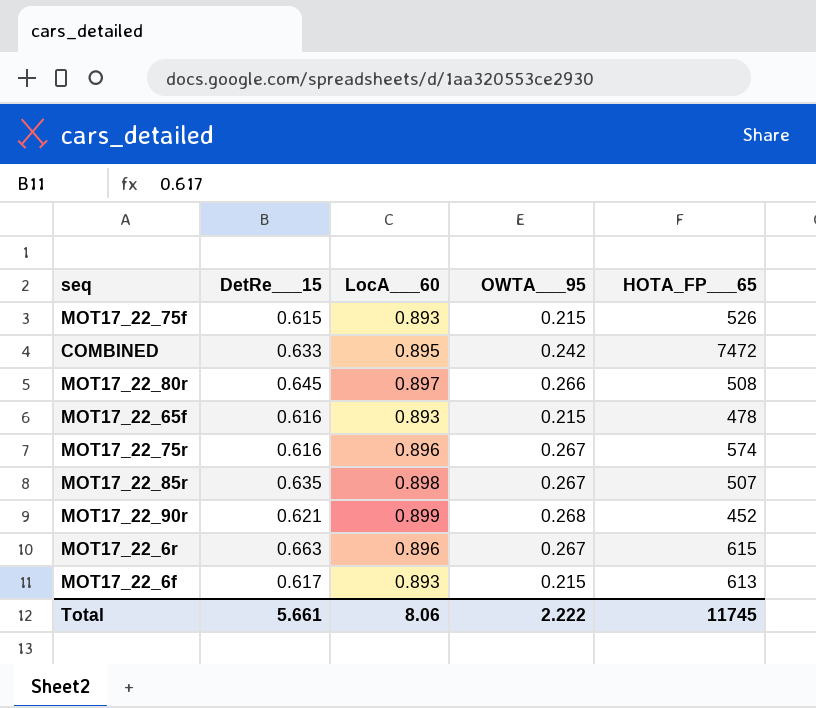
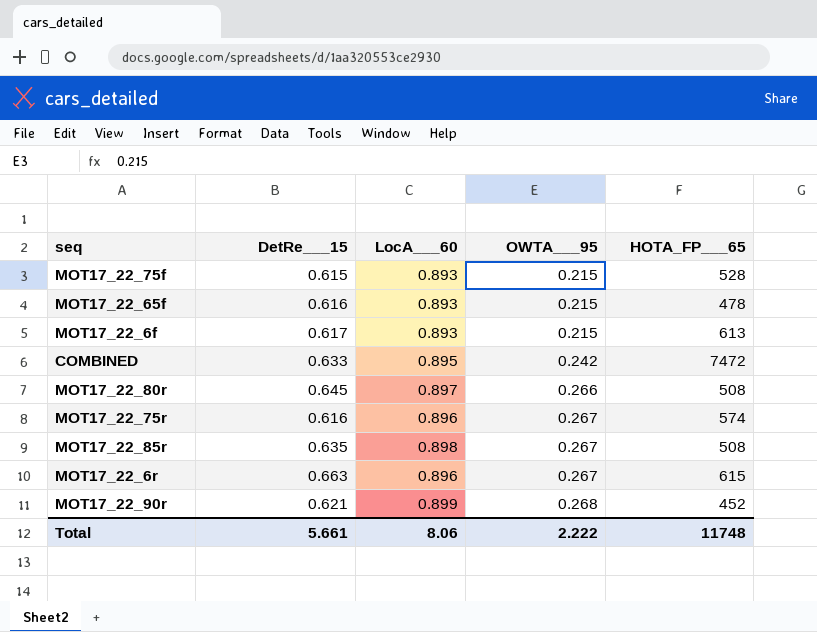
row order: none -> OWTA___95 ascending
MOT17_22_75f | HOTA_FP___65: 526 -> 528
MOT17_22_85r | HOTA_FP___65: 507 -> 508
Total | HOTA_FP___65: 11745 -> 11748

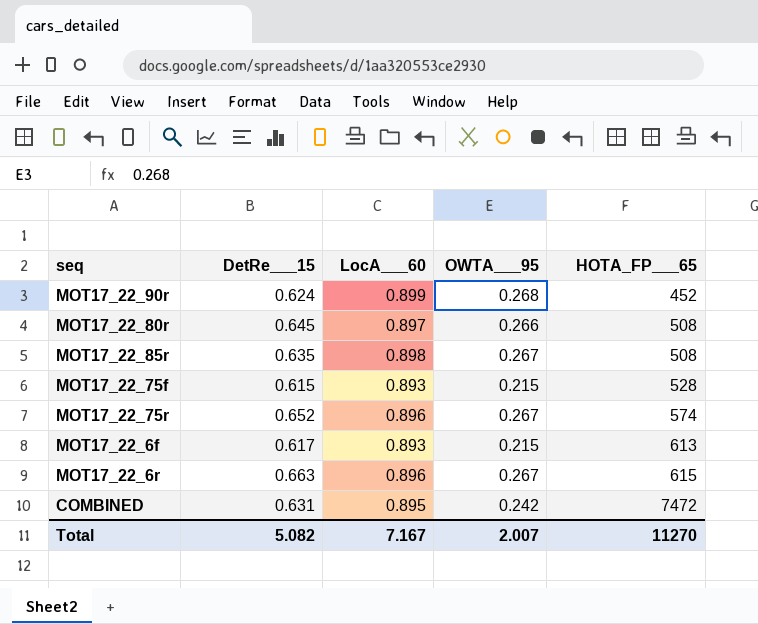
row order: OWTA___95 ascending -> HOTA_FP___65 ascending
row MOT17_22_65f: 0.616 | 0.893 | 0.215 | 478 -> none
MOT17_22_90r | DetRe___15: 0.621 -> 0.624
MOT17_22_75r | DetRe___15: 0.616 -> 0.652
COMBINED | DetRe___15: 0.633 -> 0.631
Total | DetRe___15: 5.661 -> 5.082
Total | LocA___60: 8.06 -> 7.167
Total | OWTA___95: 2.222 -> 2.007
Total | HOTA_FP___65: 11748 -> 11270

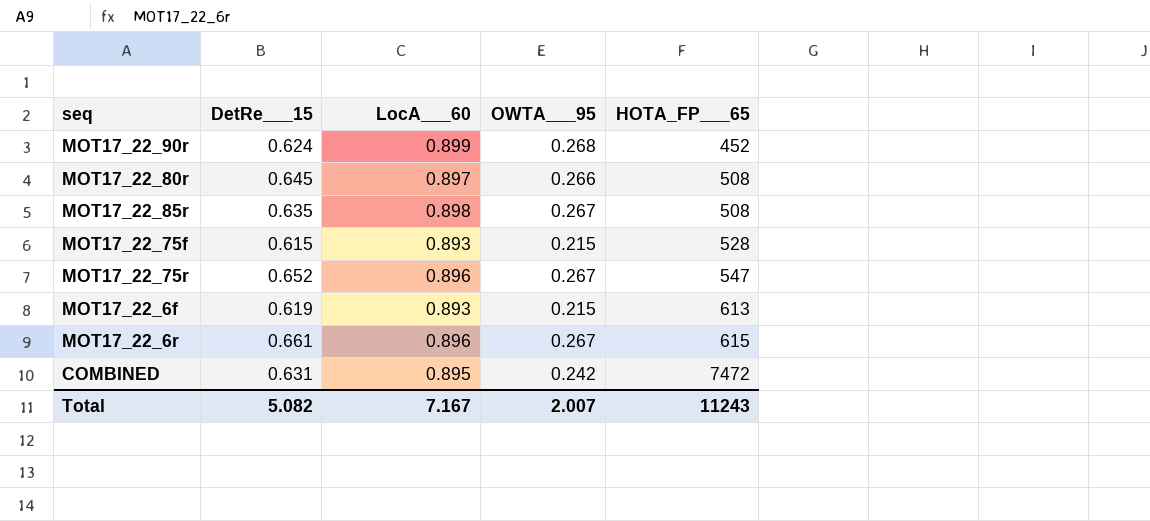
MOT17_22_75r | HOTA_FP___65: 574 -> 547
MOT17_22_6f | DetRe___15: 0.617 -> 0.619
MOT17_22_6r | DetRe___15: 0.663 -> 0.661
Total | HOTA_FP___65: 11270 -> 11243

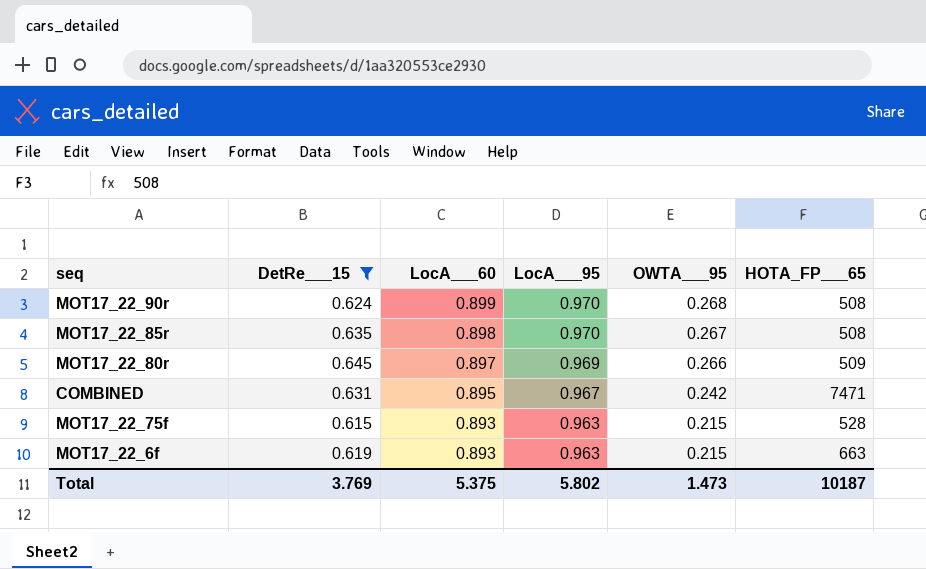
filter: none -> DetRe___15 <= 0.645
row order: HOTA_FP___65 ascending -> LocA___60 descending
column LocA___95 | position: none -> 4
MOT17_22_90r | HOTA_FP___65: 452 -> 508
MOT17_22_80r | HOTA_FP___65: 508 -> 509
COMBINED | HOTA_FP___65: 7472 -> 7471
MOT17_22_6f | HOTA_FP___65: 613 -> 663
Total | DetRe___15: 5.082 -> 3.769
Total | LocA___60: 7.167 -> 5.375
Total | OWTA___95: 2.007 -> 1.473
Total | HOTA_FP___65: 11243 -> 10187

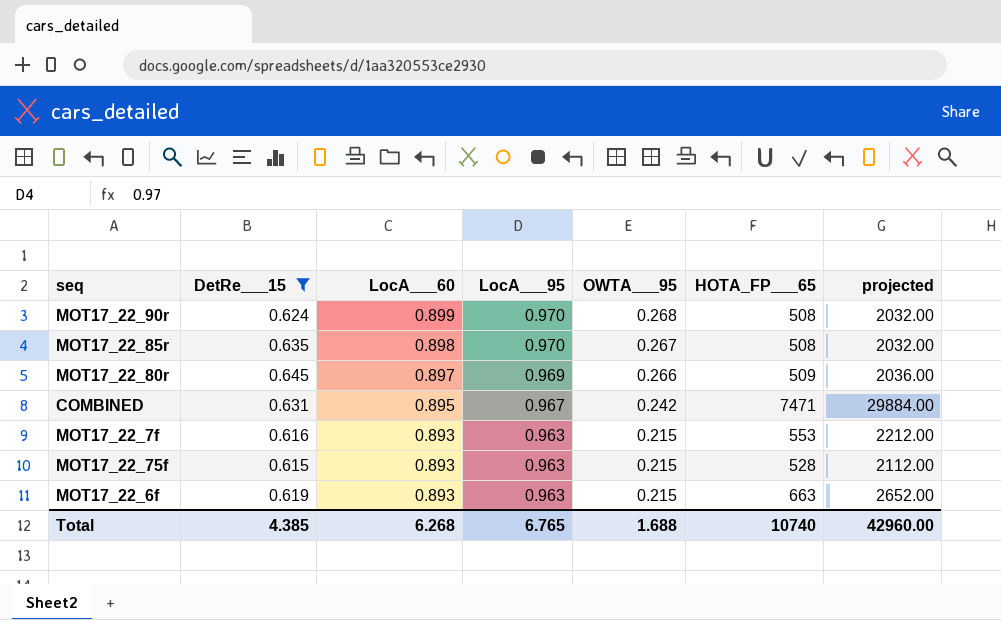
column projected | formula: none -> [HOTA_FP___65] * 4
row MOT17_22_7f: none -> 0.616 | 0.893 | 0.963 | 0.215 | 553 | 2212.00
Total | DetRe___15: 3.769 -> 4.385
Total | LocA___60: 5.375 -> 6.268
Total | LocA___95: 5.802 -> 6.765
Total | OWTA___95: 1.473 -> 1.688
Total | HOTA_FP___65: 10187 -> 10740

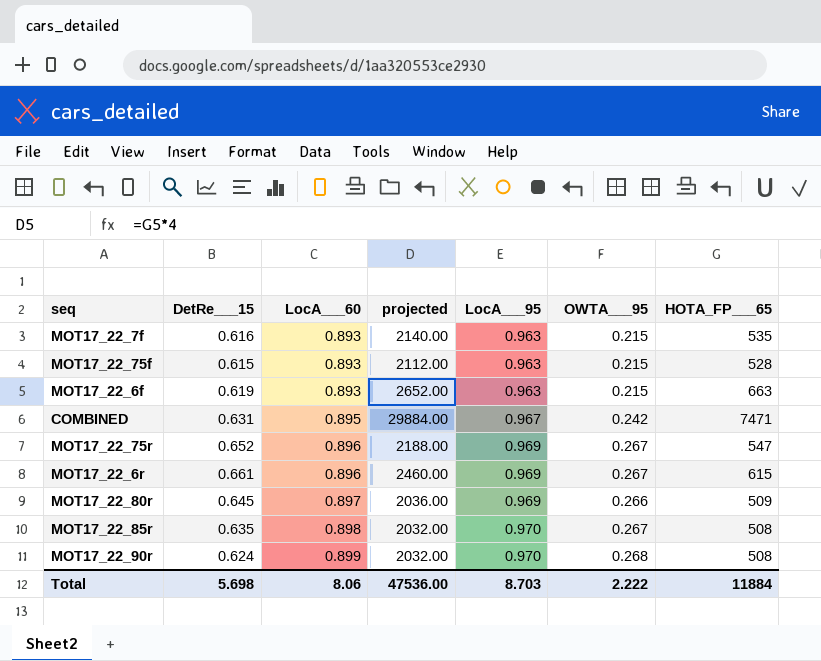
filter: DetRe___15 <= 0.645 -> none
row order: LocA___60 descending -> LocA___60 ascending
column projected | position: 7 -> 4
MOT17_22_7f | projected: 2212.00 -> 2140.00
MOT17_22_7f | HOTA_FP___65: 553 -> 535
Total | DetRe___15: 4.385 -> 5.698
Total | LocA___60: 6.268 -> 8.06
Total | projected: 42960.00 -> 47536.00
Total | LocA___95: 6.765 -> 8.703
Total | OWTA___95: 1.688 -> 2.222
Total | HOTA_FP___65: 10740 -> 11884

